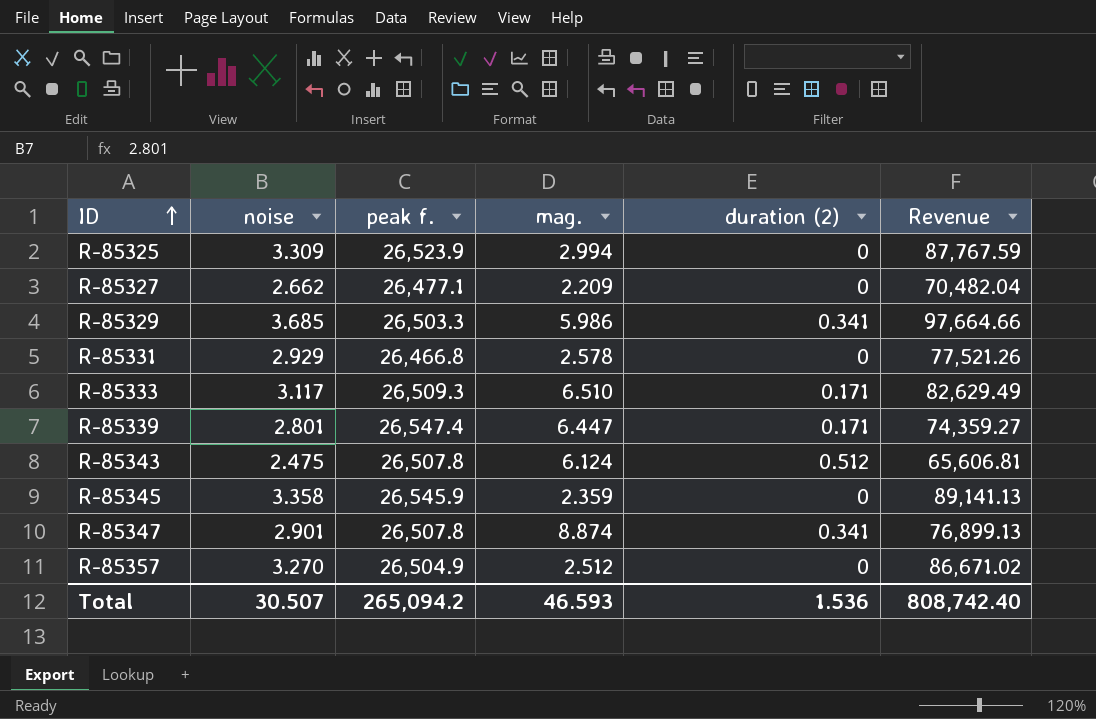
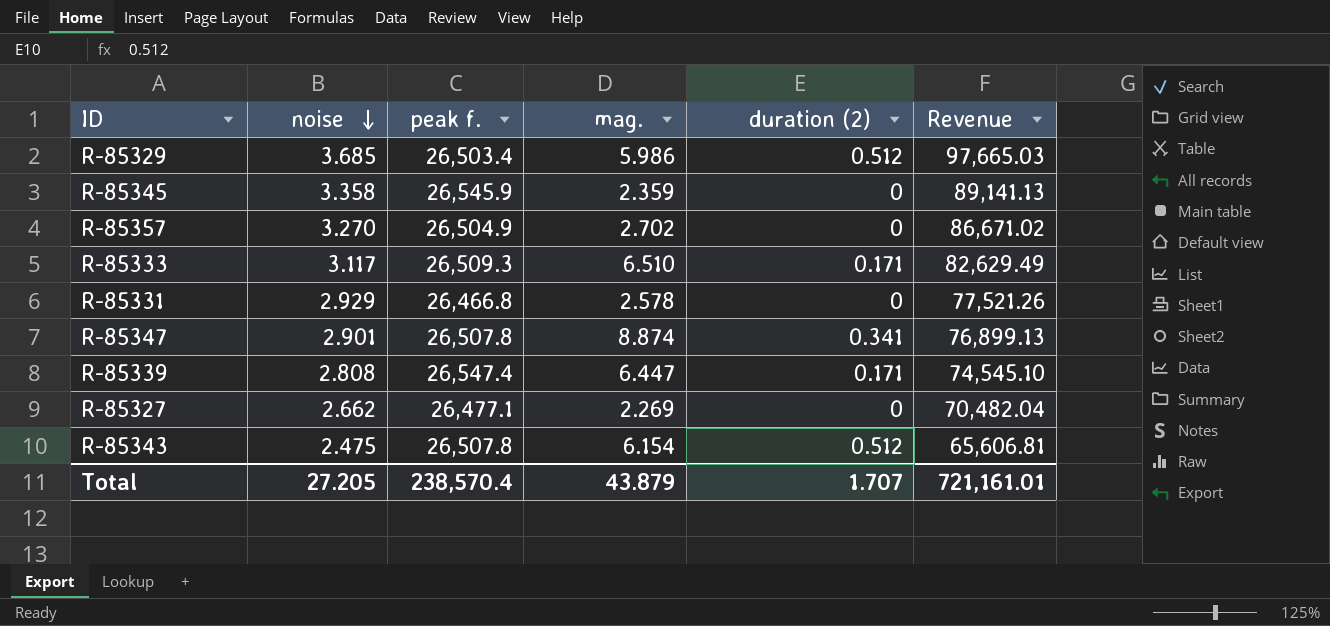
row order: ID ascending -> noise descending
row R-85325: 3.309 | 26,523.9 | 2.994 | 0 | 87,767.59 -> none
R-85329 | peak f.: 26,503.3 -> 26,503.4
R-85329 | duration (2): 0.341 -> 0.512
R-85329 | Revenue: 97,664.66 -> 97,665.03
R-85357 | mag.: 2.512 -> 2.702
R-85339 | noise: 2.801 -> 2.808
R-85339 | Revenue: 74,359.27 -> 74,545.10
R-85327 | mag.: 2.209 -> 2.269
R-85343 | mag.: 6.124 -> 6.154
Total | noise: 30.507 -> 27.205
Total | peak f.: 265,094.2 -> 238,570.4
Total | mag.: 46.593 -> 43.879
Total | duration (2): 1.536 -> 1.707
Total | Revenue: 808,742.40 -> 721,161.01

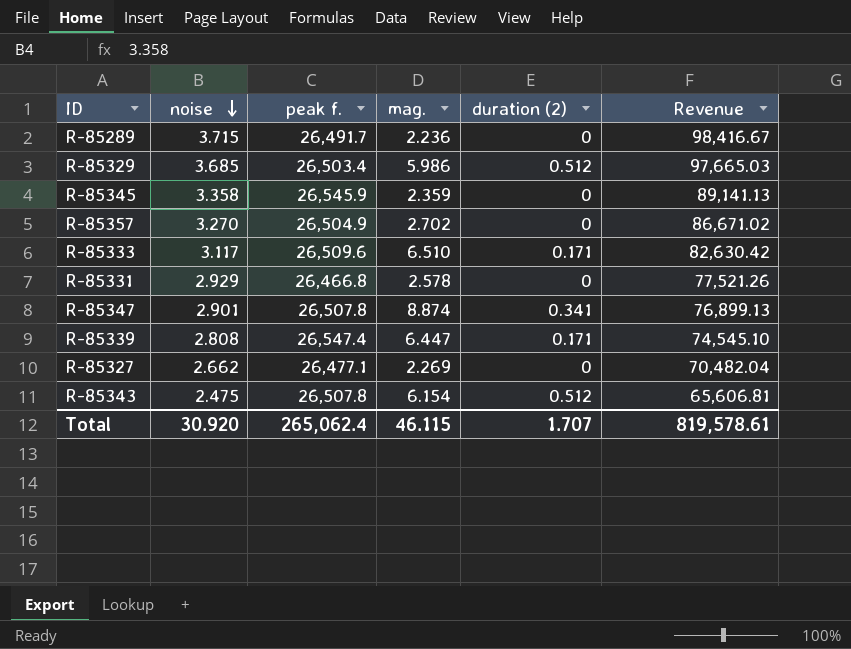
row R-85289: none -> 3.715 | 26,491.7 | 2.236 | 0 | 98,416.67
R-85333 | peak f.: 26,509.3 -> 26,509.6
R-85333 | Revenue: 82,629.49 -> 82,630.42
Total | noise: 27.205 -> 30.920
Total | peak f.: 238,570.4 -> 265,062.4
Total | mag.: 43.879 -> 46.115
Total | Revenue: 721,161.01 -> 819,578.61

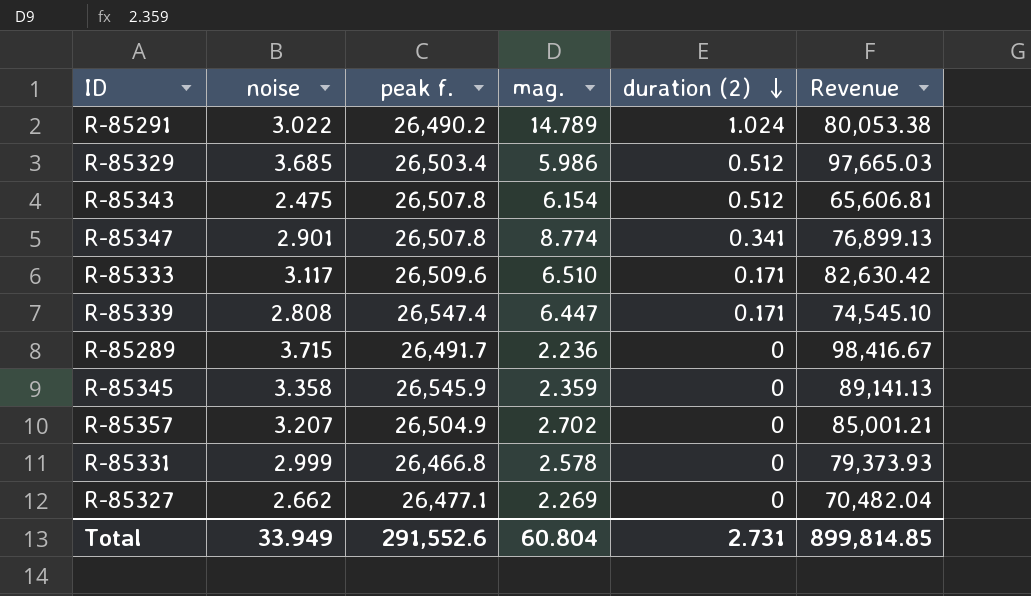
row order: noise descending -> duration (2) descending
row R-85291: none -> 3.022 | 26,490.2 | 14.789 | 1.024 | 80,053.38
R-85347 | mag.: 8.874 -> 8.774
R-85357 | noise: 3.270 -> 3.207
R-85357 | Revenue: 86,671.02 -> 85,001.21
R-85331 | noise: 2.929 -> 2.999
R-85331 | Revenue: 77,521.26 -> 79,373.93
Total | noise: 30.920 -> 33.949
Total | peak f.: 265,062.4 -> 291,552.6
Total | mag.: 46.115 -> 60.804
Total | duration (2): 1.707 -> 2.731
Total | Revenue: 819,578.61 -> 899,814.85

